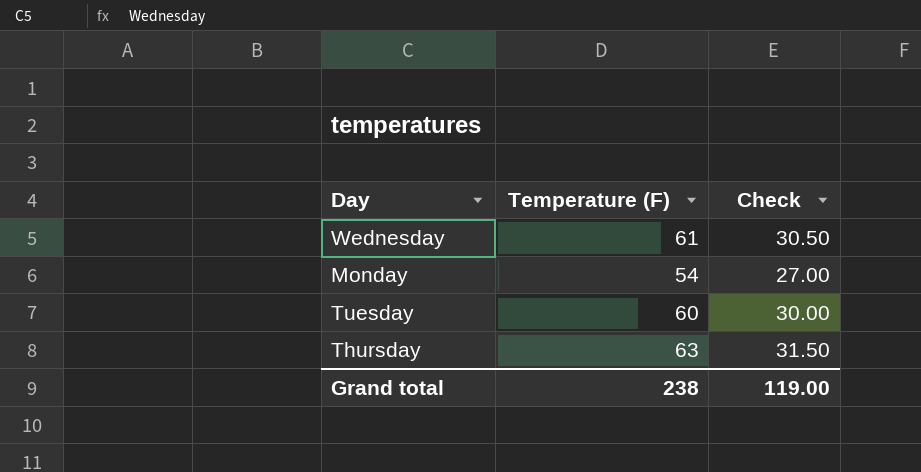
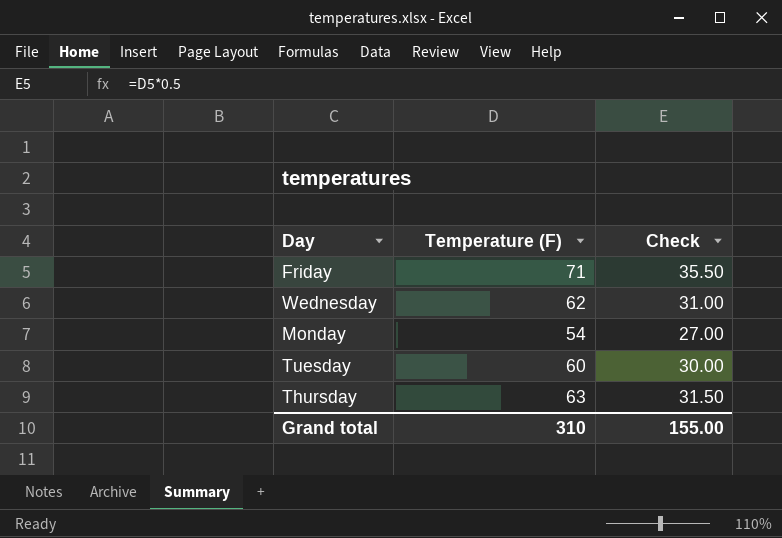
row Friday: none -> 71 | 35.50
Wednesday | Temperature (F): 61 -> 62
Wednesday | Check: 30.50 -> 31.00
Grand total | Temperature (F): 238 -> 310
Grand total | Check: 119.00 -> 155.00

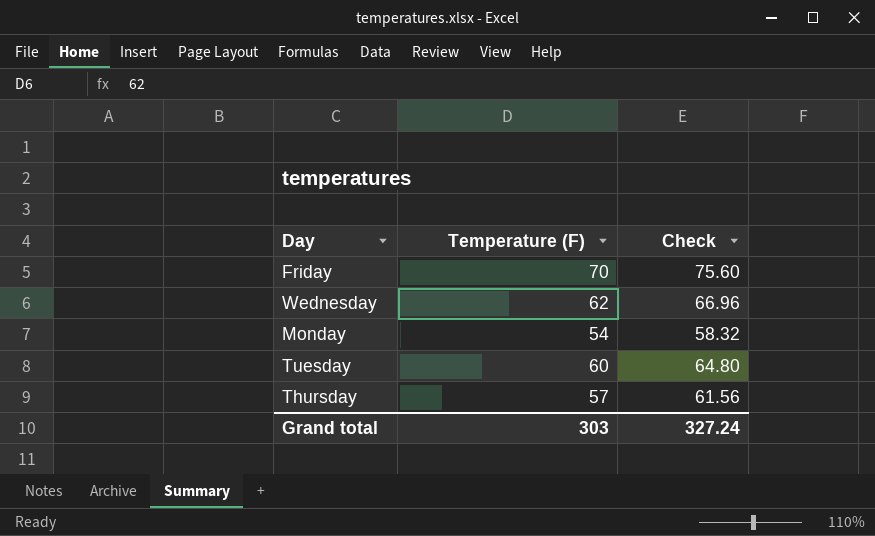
column Check | formula: [Temperature (F)] * 0.5 -> [Temperature (F)] * 1.08
Friday | Temperature (F): 71 -> 70
Thursday | Temperature (F): 63 -> 57
Grand total | Temperature (F): 310 -> 303
Grand total | Check: 155.00 -> 327.24

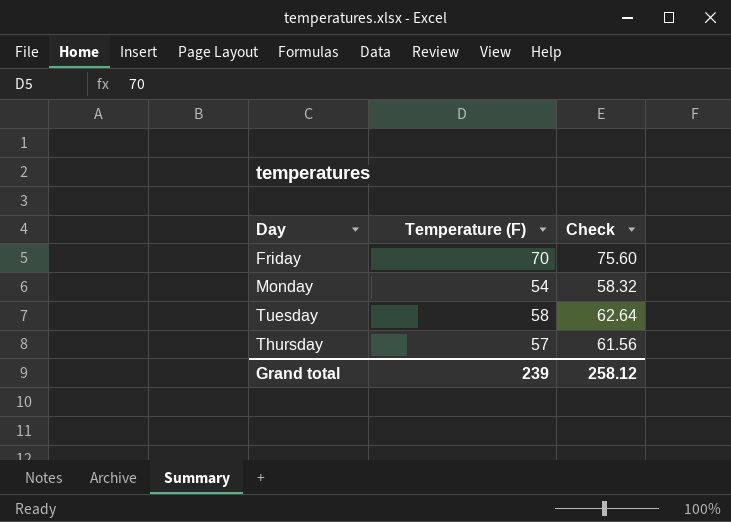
row Wednesday: 62 | 66.96 -> none
Tuesday | Temperature (F): 60 -> 58
Tuesday | Check: 64.80 -> 62.64
Grand total | Temperature (F): 303 -> 239
Grand total | Check: 327.24 -> 258.12

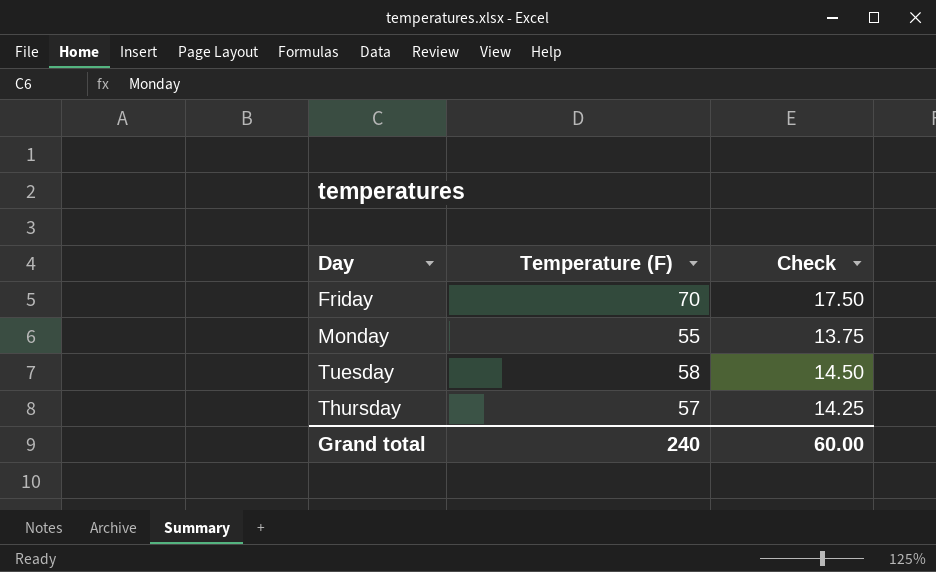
column Check | formula: [Temperature (F)] * 1.08 -> [Temperature (F)] * 0.25
Monday | Temperature (F): 54 -> 55
Grand total | Temperature (F): 239 -> 240
Grand total | Check: 258.12 -> 60.00

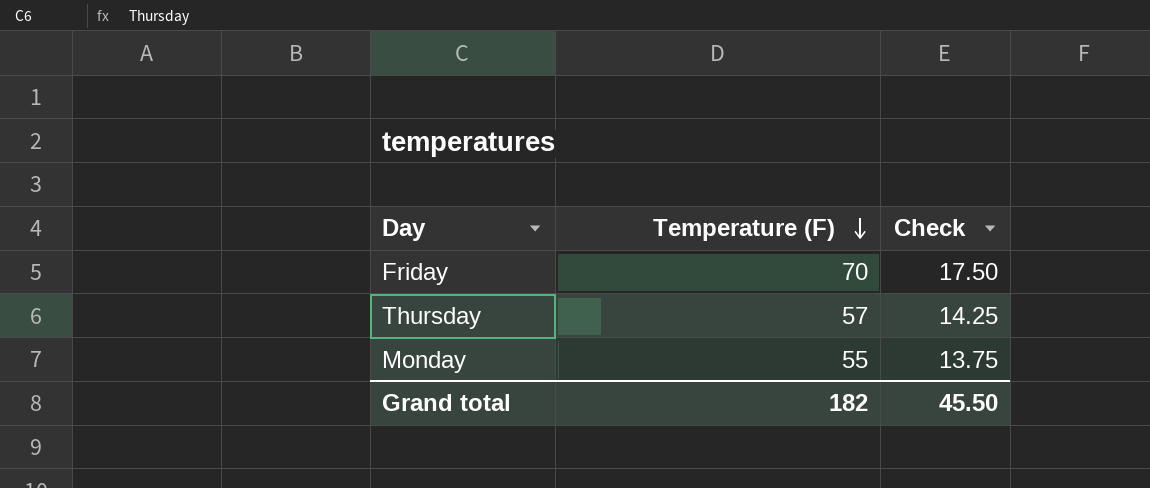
row order: none -> Temperature (F) descending
row Tuesday: 58 | 14.50 -> none
Grand total | Temperature (F): 240 -> 182
Grand total | Check: 60.00 -> 45.50

